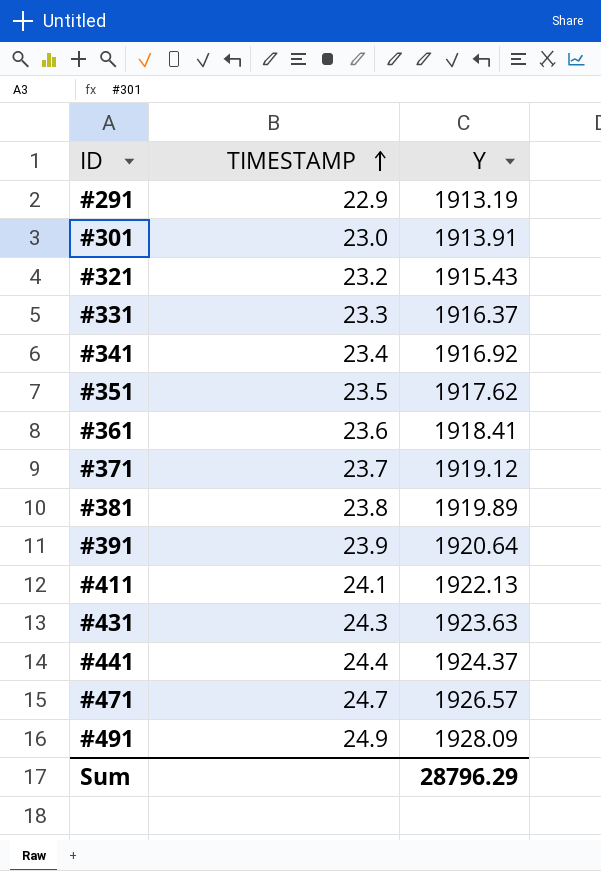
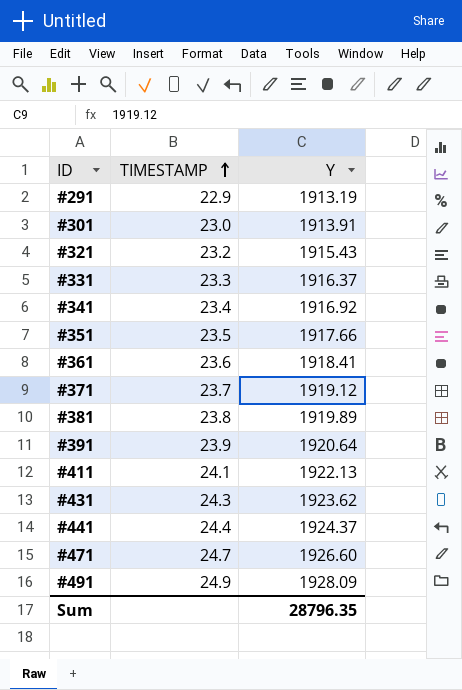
#351 | Y: 1917.62 -> 1917.66
#431 | Y: 1923.63 -> 1923.62
#471 | Y: 1926.57 -> 1926.60
Sum | Y: 28796.29 -> 28796.35

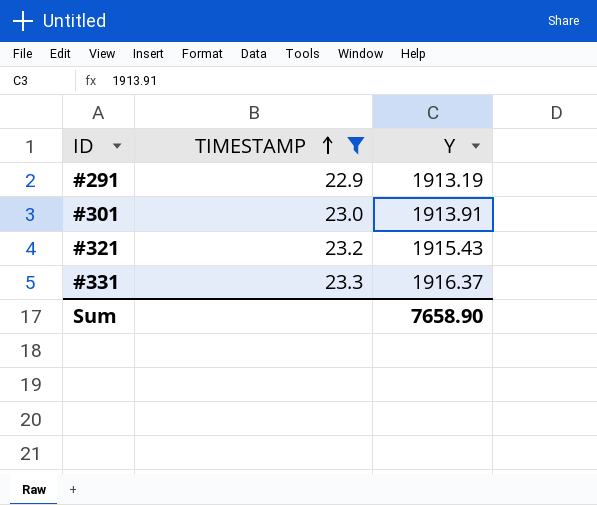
filter: none -> TIMESTAMP <= 23.3
Sum | Y: 28796.35 -> 7658.90

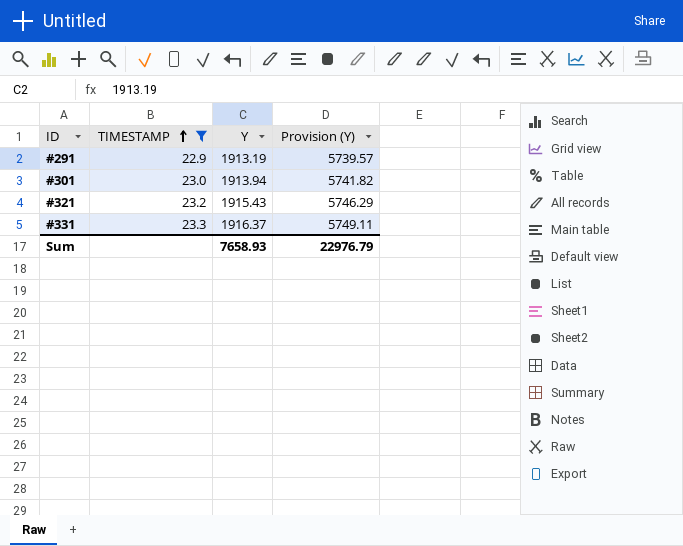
column Provision (Y) | formula: none -> [Y] * 3
#301 | Y: 1913.91 -> 1913.94
Sum | Y: 7658.90 -> 7658.93

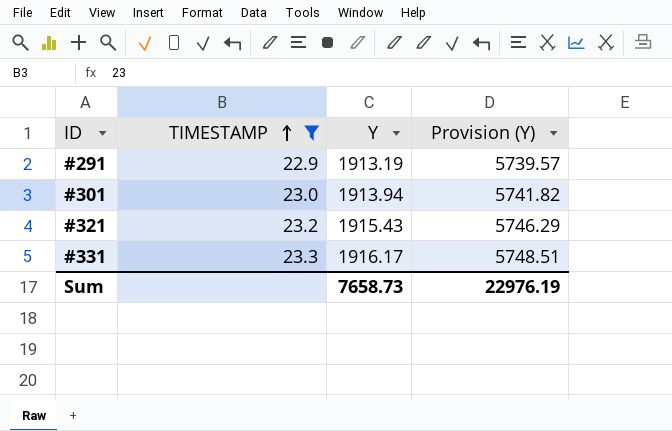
#331 | Y: 1916.37 -> 1916.17
#331 | Provision (Y): 5749.11 -> 5748.51
Sum | Y: 7658.93 -> 7658.73
Sum | Provision (Y): 22976.79 -> 22976.19

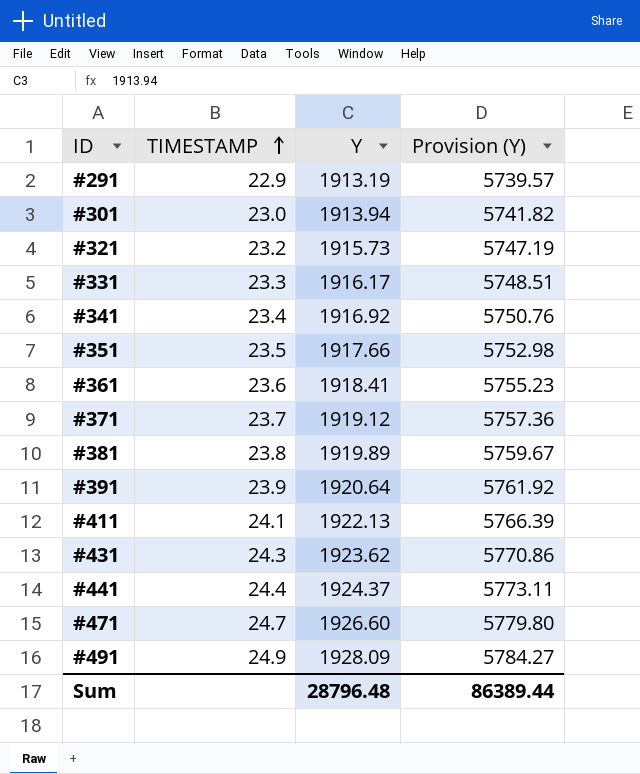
filter: TIMESTAMP <= 23.3 -> none
#321 | Y: 1915.43 -> 1915.73
#321 | Provision (Y): 5746.29 -> 5747.19
Sum | Y: 7658.73 -> 28796.48
Sum | Provision (Y): 22976.19 -> 86389.44

